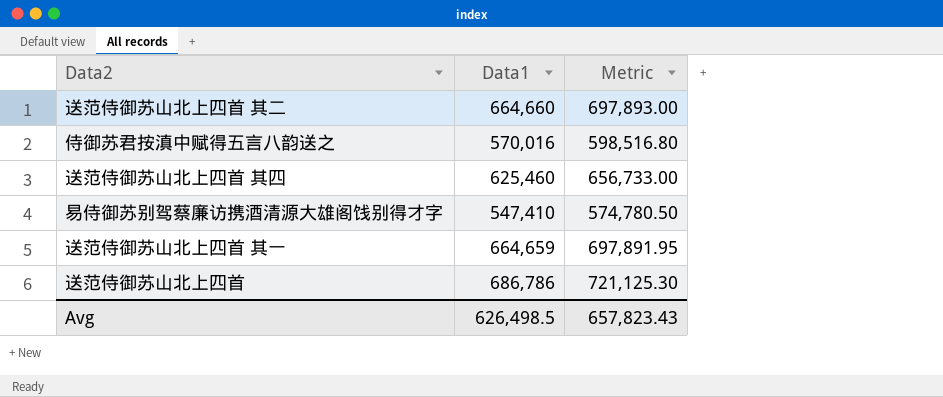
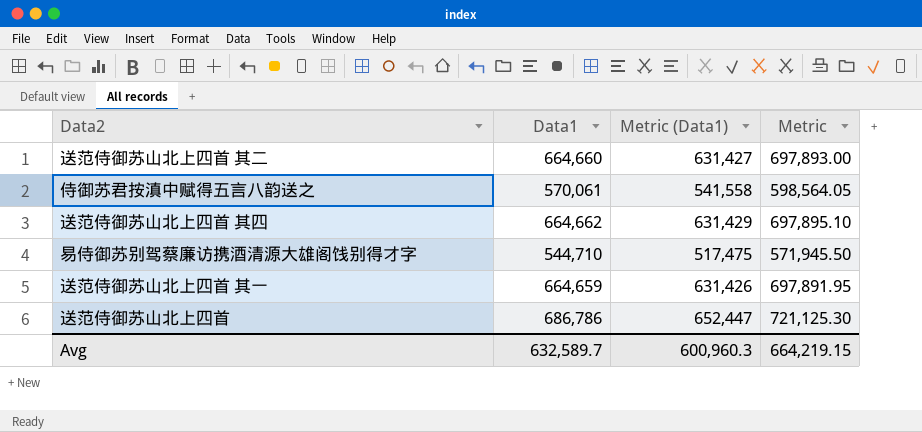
column Metric (Data1) | formula: none -> [Data1] * 0.95
侍御苏君按滇中赋得五言八韵送之 | Data1: 570,016 -> 570,061
侍御苏君按滇中赋得五言八韵送之 | Metric: 598,516.80 -> 598,564.05
送范侍御苏山北上四首 其四 | Data1: 625,460 -> 664,662
送范侍御苏山北上四首 其四 | Metric: 656,733.00 -> 697,895.10
易侍御苏别驾蔡廉访携酒清源大雄阁饯别得才字 | Data1: 547,410 -> 544,710
易侍御苏别驾蔡廉访携酒清源大雄阁饯别得才字 | Metric: 574,780.50 -> 571,945.50
Avg | Data1: 626,498.5 -> 632,589.7
Avg | Metric: 657,823.43 -> 664,219.15

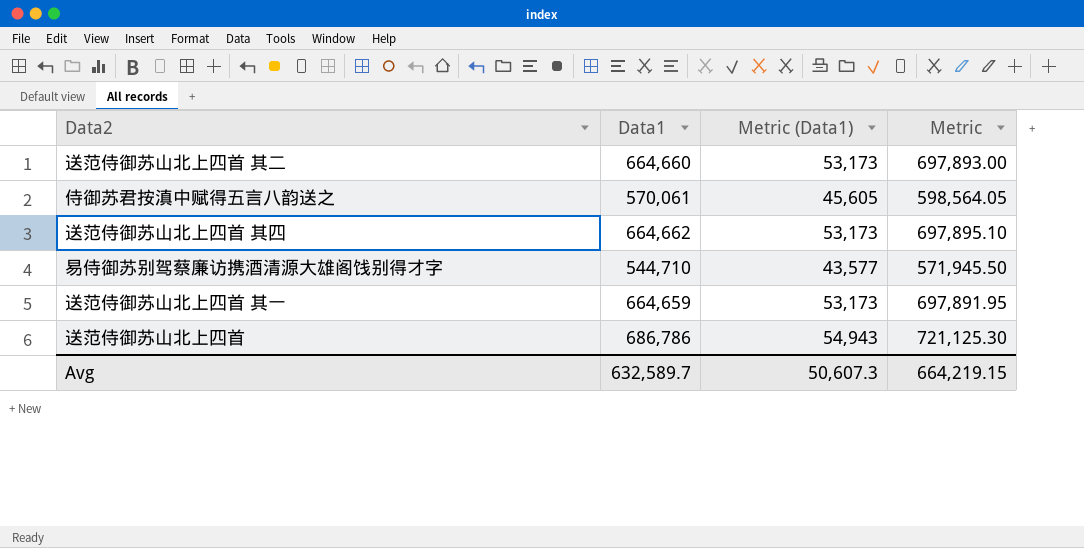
column Metric (Data1) | formula: [Data1] * 0.95 -> [Data1] * 0.08
Avg | Metric (Data1): 600,960.3 -> 50,607.3

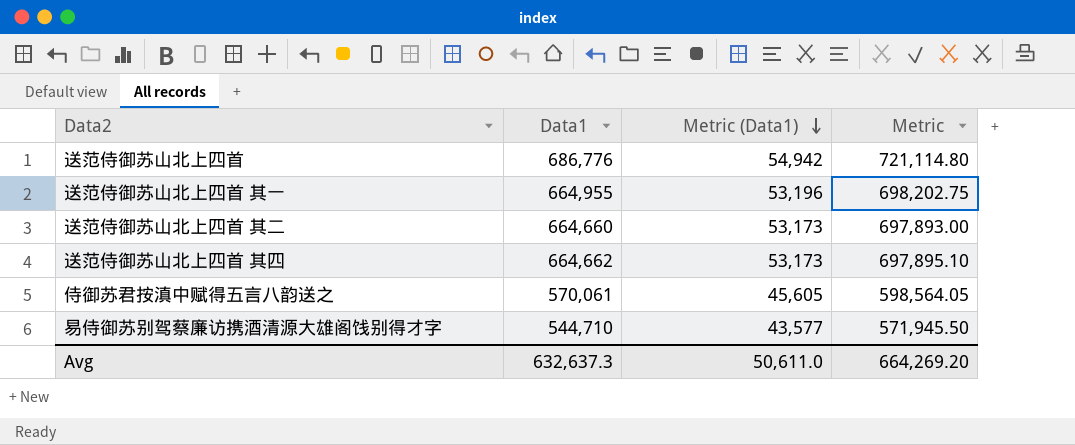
row order: none -> Metric (Data1) descending
送范侍御苏山北上四首 | Data1: 686,786 -> 686,776
送范侍御苏山北上四首 | Metric (Data1): 54,943 -> 54,942
送范侍御苏山北上四首 | Metric: 721,125.30 -> 721,114.80
送范侍御苏山北上四首 其一 | Data1: 664,659 -> 664,955
送范侍御苏山北上四首 其一 | Metric (Data1): 53,173 -> 53,196
送范侍御苏山北上四首 其一 | Metric: 697,891.95 -> 698,202.75
Avg | Data1: 632,589.7 -> 632,637.3
Avg | Metric (Data1): 50,607.3 -> 50,611.0
Avg | Metric: 664,219.15 -> 664,269.20

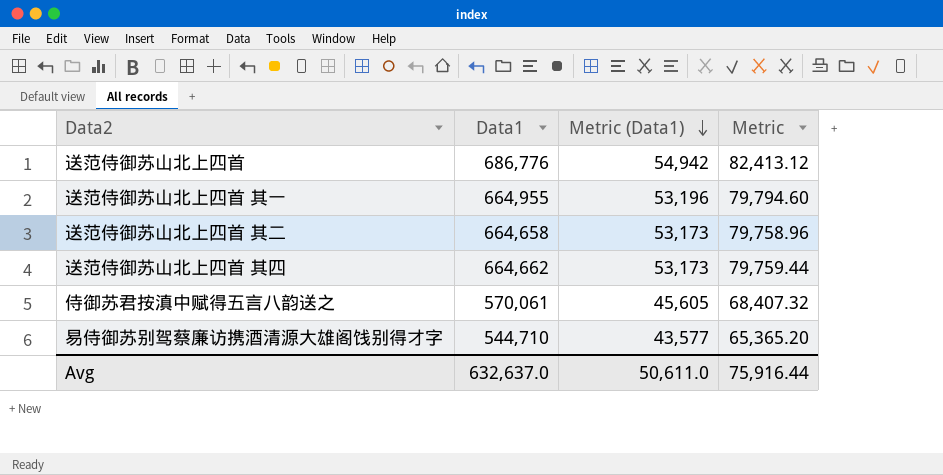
column Metric | formula: [Data1] * 1.05 -> [Data1] * 0.12
送范侍御苏山北上四首 其二 | Data1: 664,660 -> 664,658
Avg | Data1: 632,637.3 -> 632,637.0
Avg | Metric: 664,269.20 -> 75,916.44

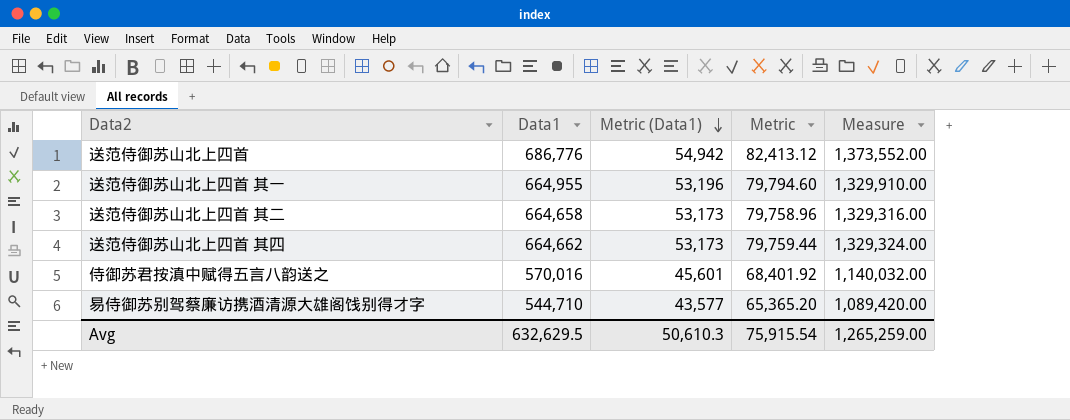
column Measure | formula: none -> [Data1] * 2
侍御苏君按滇中赋得五言八韵送之 | Data1: 570,061 -> 570,016
侍御苏君按滇中赋得五言八韵送之 | Metric (Data1): 45,605 -> 45,601
侍御苏君按滇中赋得五言八韵送之 | Metric: 68,407.32 -> 68,401.92
Avg | Data1: 632,637.0 -> 632,629.5
Avg | Metric (Data1): 50,611.0 -> 50,610.3
Avg | Metric: 75,916.44 -> 75,915.54

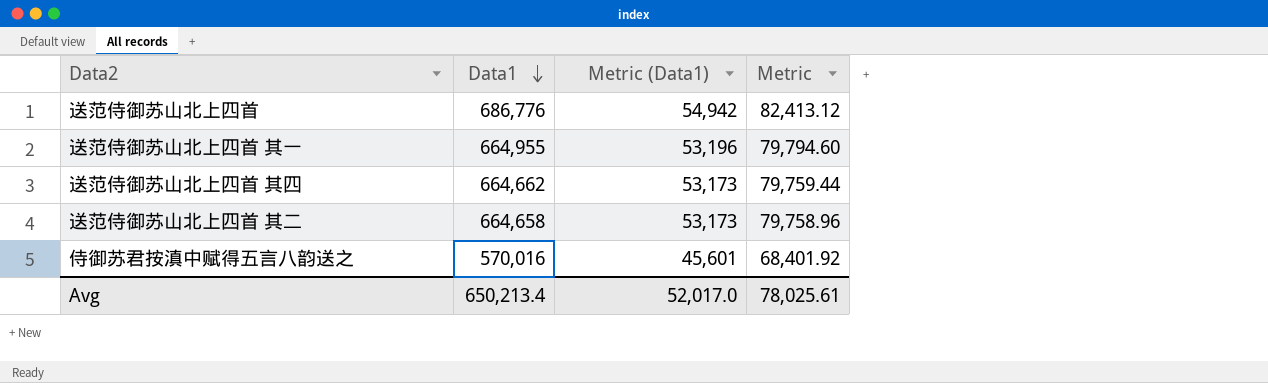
row order: Metric (Data1) descending -> Data1 descending
column Measure | formula: [Data1] * 2 -> none
row 易侍御苏别驾蔡廉访携酒清源大雄阁饯别得才字: 544,710 | 43,577 | 65,365.20 | 1,089,420.00 -> none
Avg | Data1: 632,629.5 -> 650,213.4
Avg | Metric (Data1): 50,610.3 -> 52,017.0
Avg | Metric: 75,915.54 -> 78,025.61

